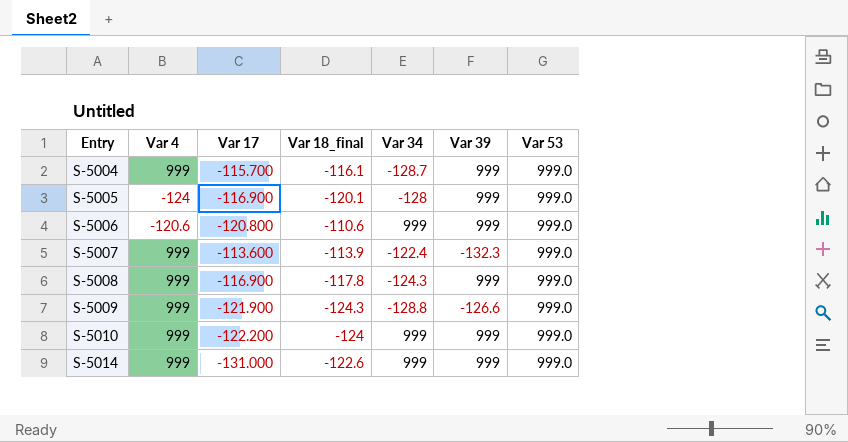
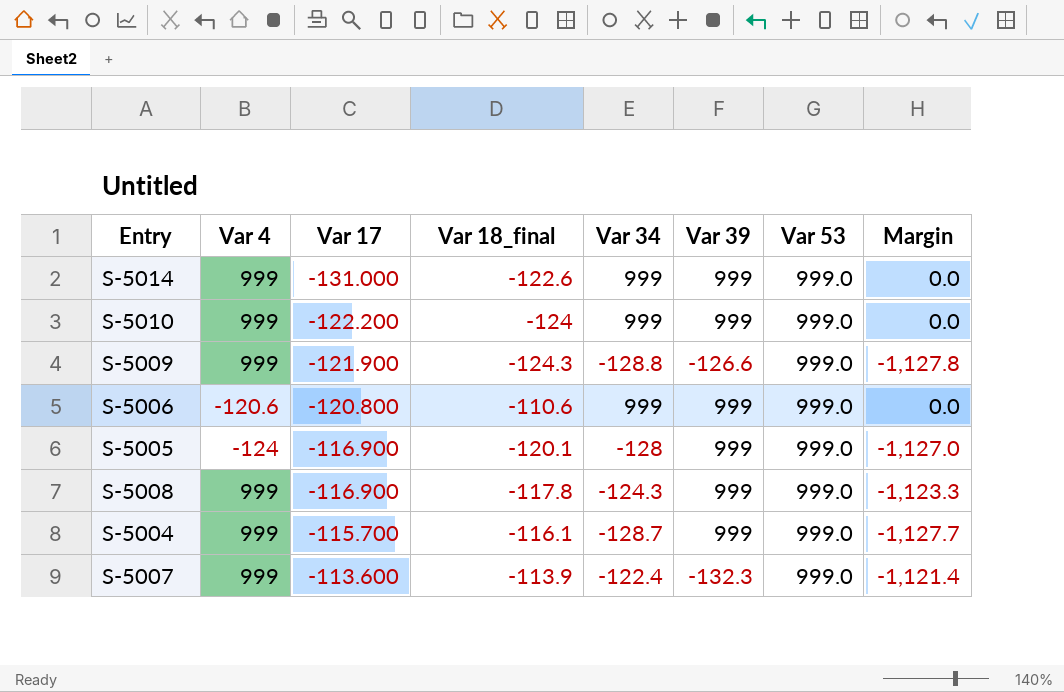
row order: Entry ascending -> Var 17 ascending
column Margin | formula: none -> [Var 34] - [Var 53]

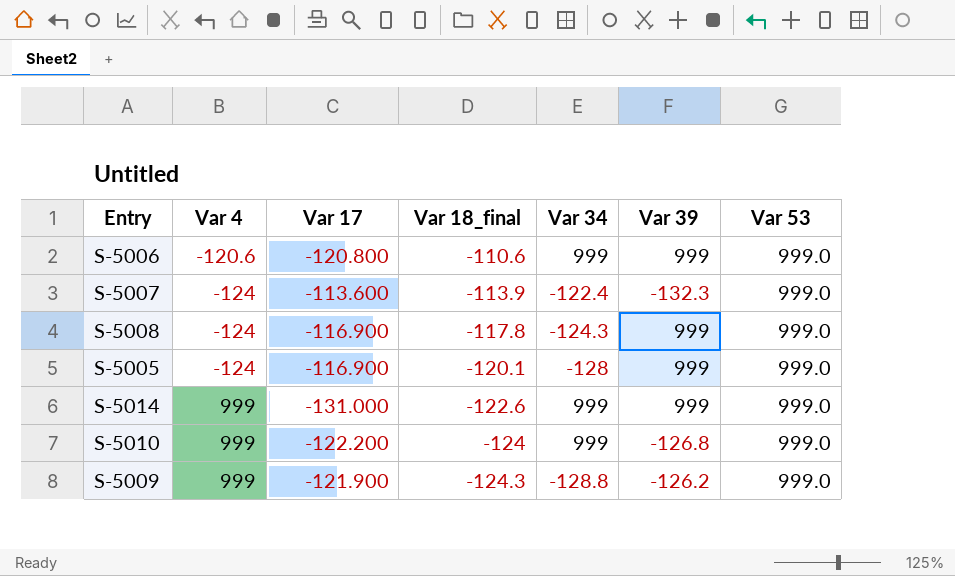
row order: Var 17 ascending -> Var 18_final descending
column Margin | formula: [Var 34] - [Var 53] -> none
row S-5004: 999 | -115.700 | -116.1 | -128.7 | 999 | 999.0 | -1,127.7 -> none
S-5007 | Var 4: 999 -> -124
S-5008 | Var 4: 999 -> -124
S-5010 | Var 39: 999 -> -126.8
S-5009 | Var 39: -126.6 -> -126.2

